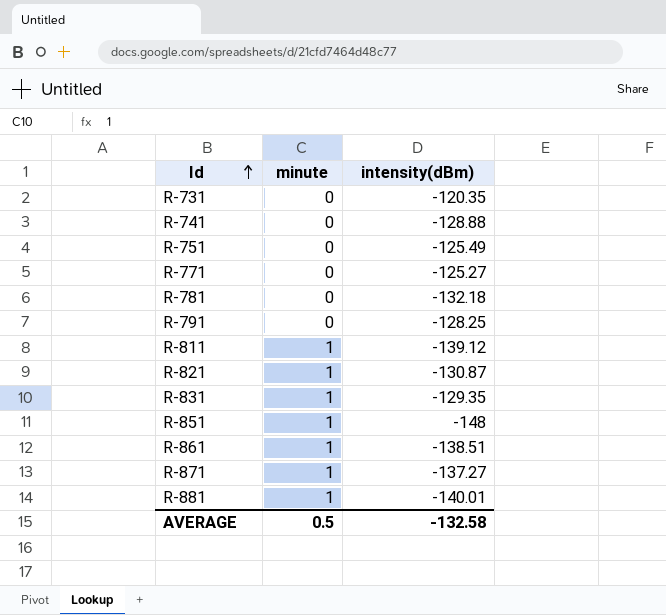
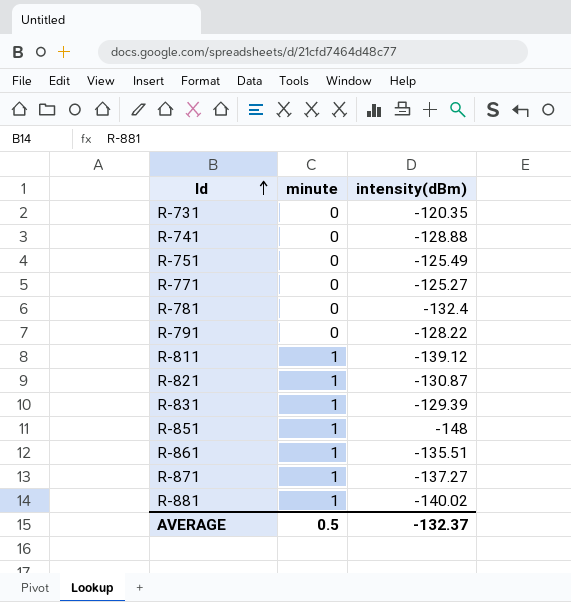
R-781 | intensity(dBm): -132.18 -> -132.4
R-791 | intensity(dBm): -128.25 -> -128.22
R-831 | intensity(dBm): -129.35 -> -129.39
R-861 | intensity(dBm): -138.51 -> -135.51
R-881 | intensity(dBm): -140.01 -> -140.02
AVERAGE | intensity(dBm): -132.58 -> -132.37

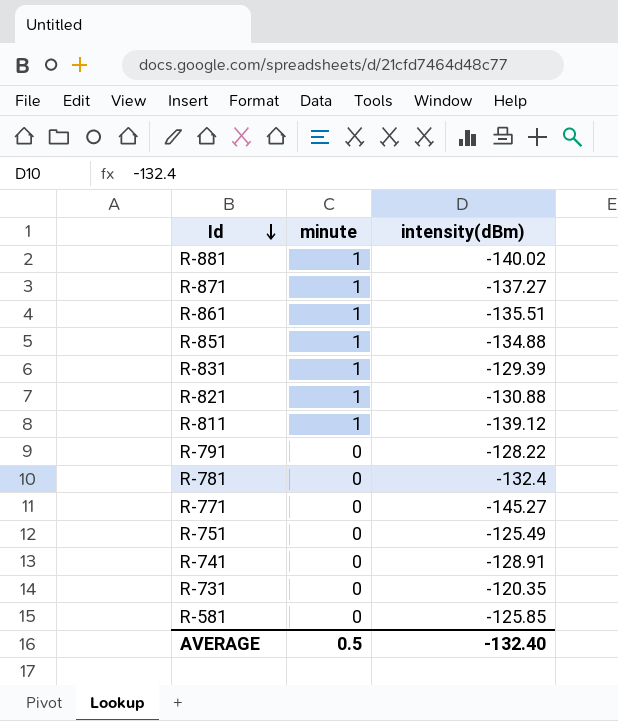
row order: Id ascending -> Id descending
R-851 | intensity(dBm): -148 -> -134.88
R-821 | intensity(dBm): -130.87 -> -130.88
R-771 | intensity(dBm): -125.27 -> -145.27
R-741 | intensity(dBm): -128.88 -> -128.91
row R-581: none -> 0 | -125.85
AVERAGE | intensity(dBm): -132.37 -> -132.40

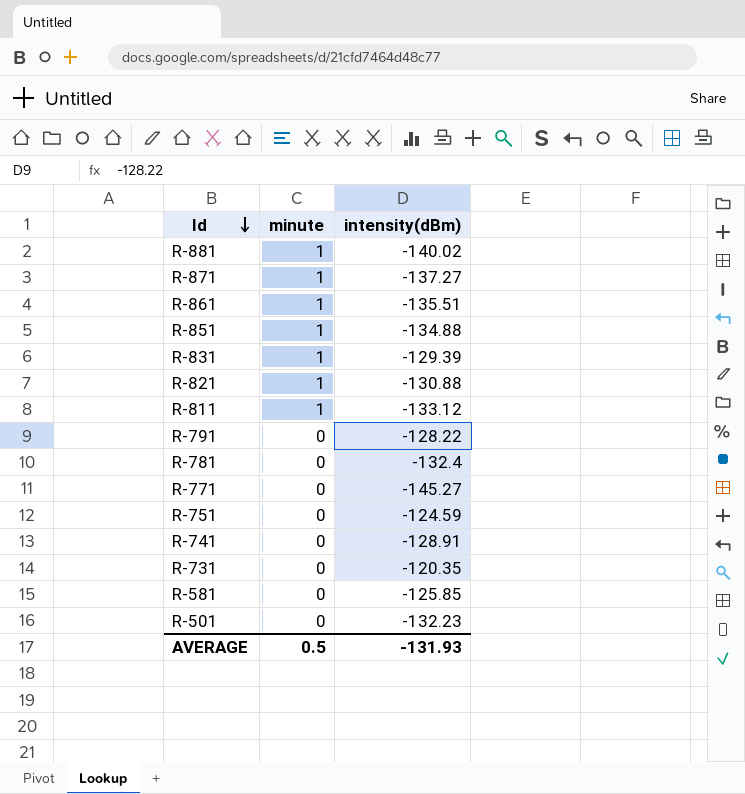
R-811 | intensity(dBm): -139.12 -> -133.12
R-751 | intensity(dBm): -125.49 -> -124.59
row R-501: none -> 0 | -132.23
AVERAGE | intensity(dBm): -132.40 -> -131.93

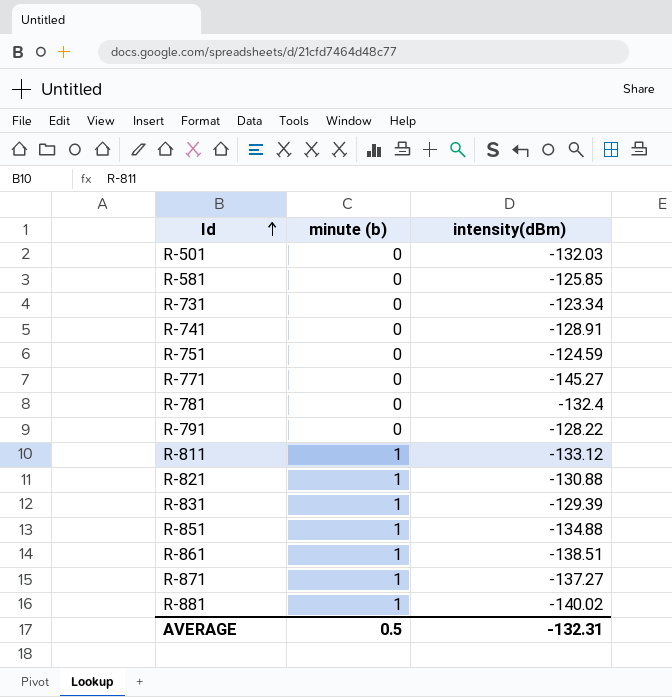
row order: Id descending -> Id ascending
column name: minute -> minute (b)
R-501 | intensity(dBm): -132.23 -> -132.03
R-731 | intensity(dBm): -120.35 -> -123.34
R-861 | intensity(dBm): -135.51 -> -138.51
AVERAGE | intensity(dBm): -131.93 -> -132.31

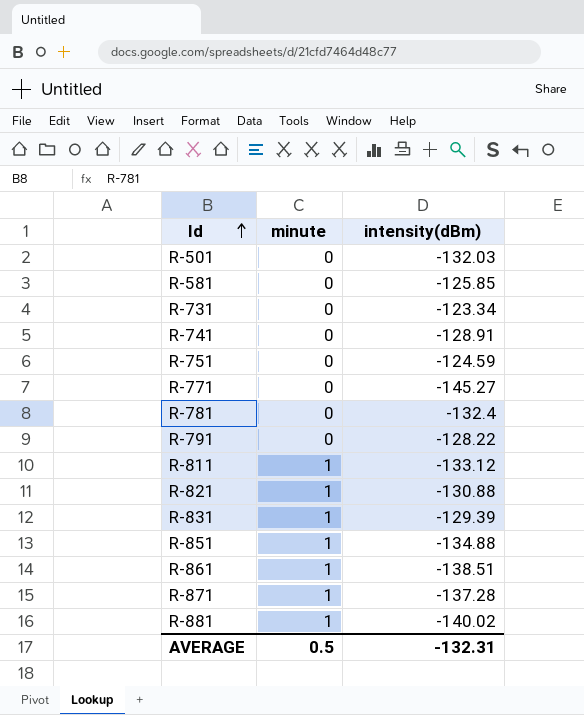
column name: minute (b) -> minute
R-871 | intensity(dBm): -137.27 -> -137.28

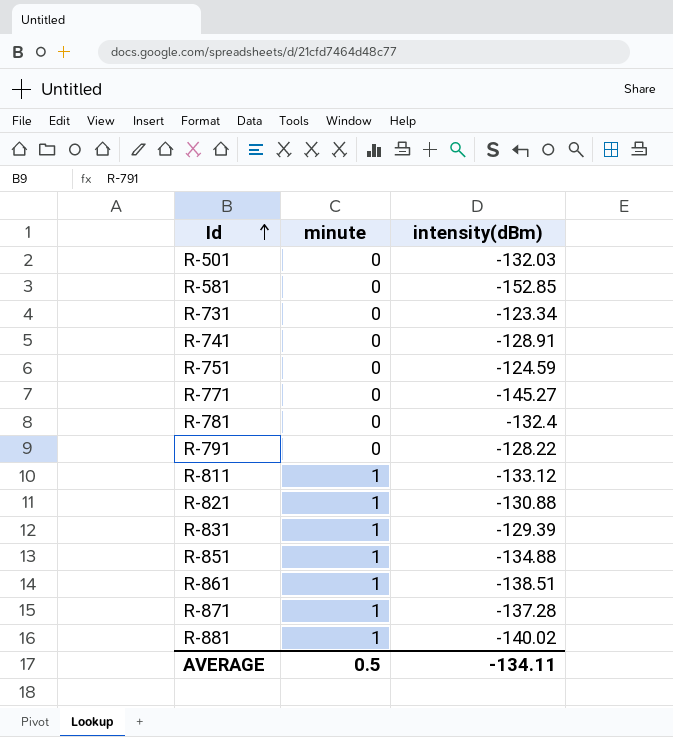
R-581 | intensity(dBm): -125.85 -> -152.85
AVERAGE | intensity(dBm): -132.31 -> -134.11

